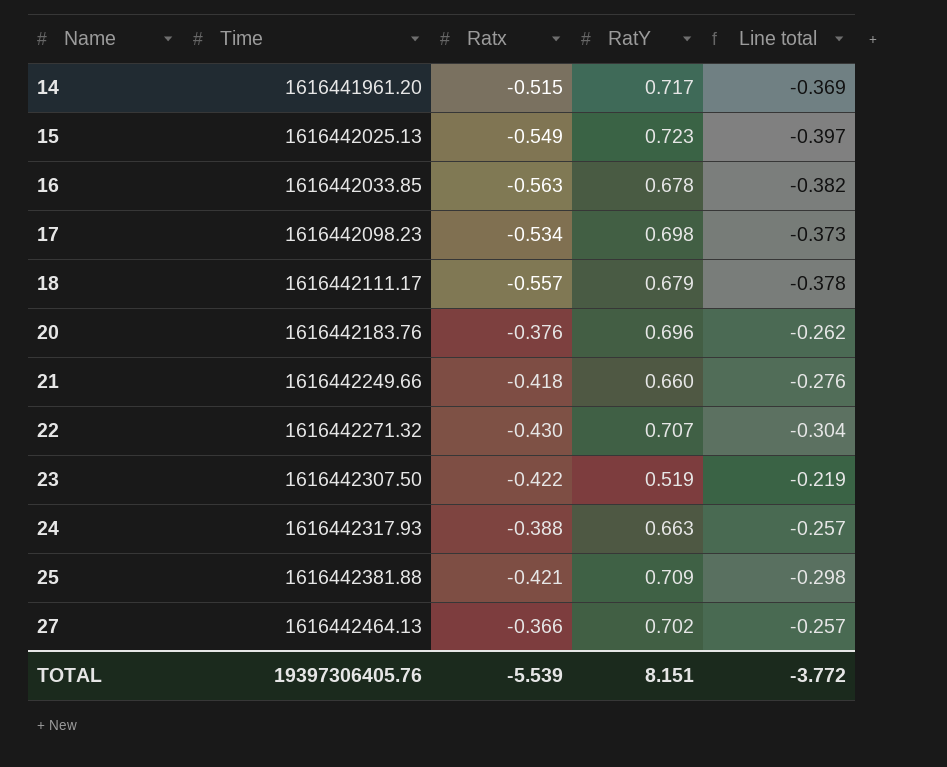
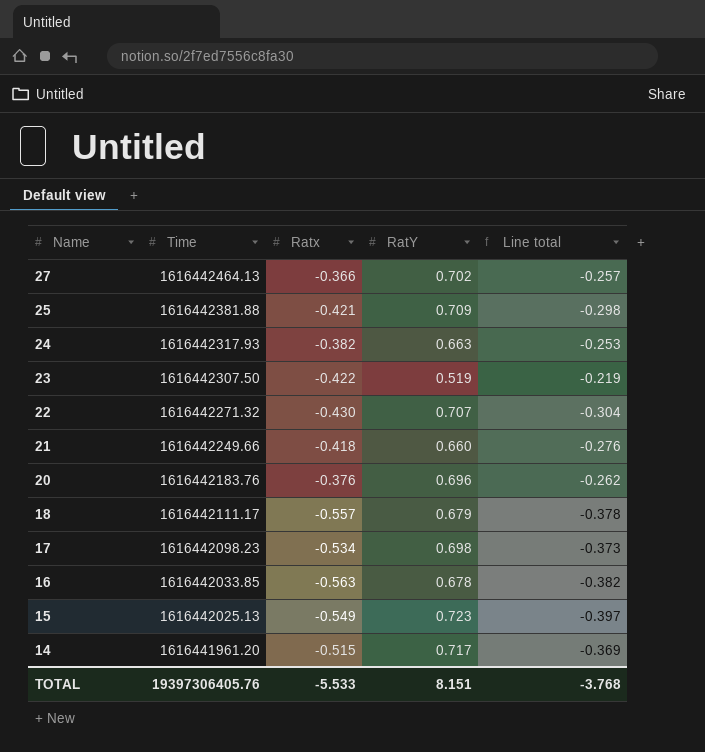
row order: Name ascending -> Name descending
24 | Ratx: -0.388 -> -0.382
24 | Line total: -0.257 -> -0.253
TOTAL | Ratx: -5.539 -> -5.533
TOTAL | Line total: -3.772 -> -3.768

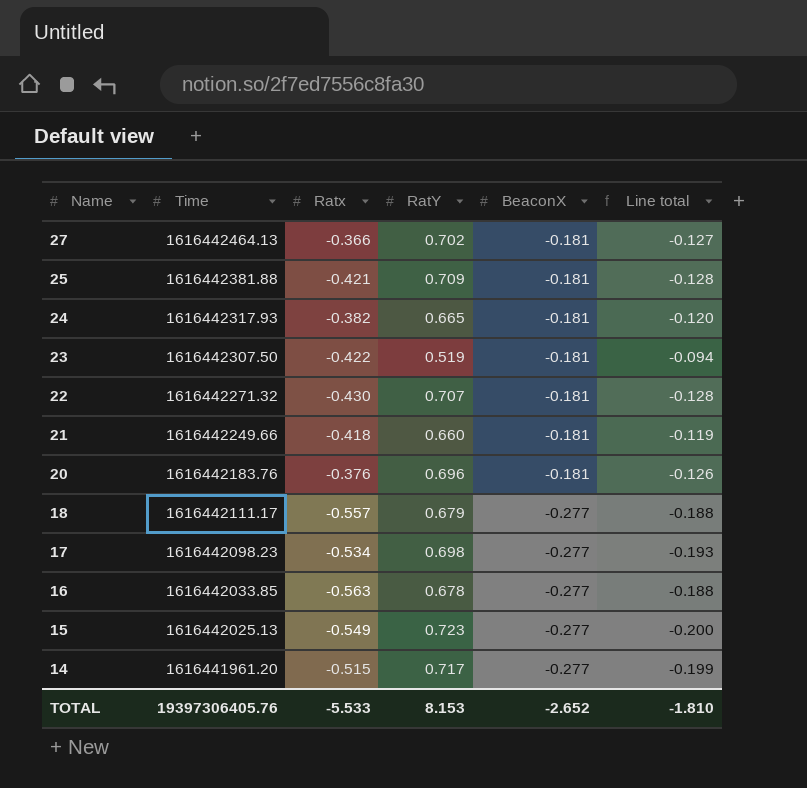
column BeaconX | position: none -> 5
column Line total | formula: [Ratx] * [RatY] -> [RatY] * [BeaconX]
24 | RatY: 0.663 -> 0.665
TOTAL | RatY: 8.151 -> 8.153
TOTAL | Line total: -3.768 -> -1.810

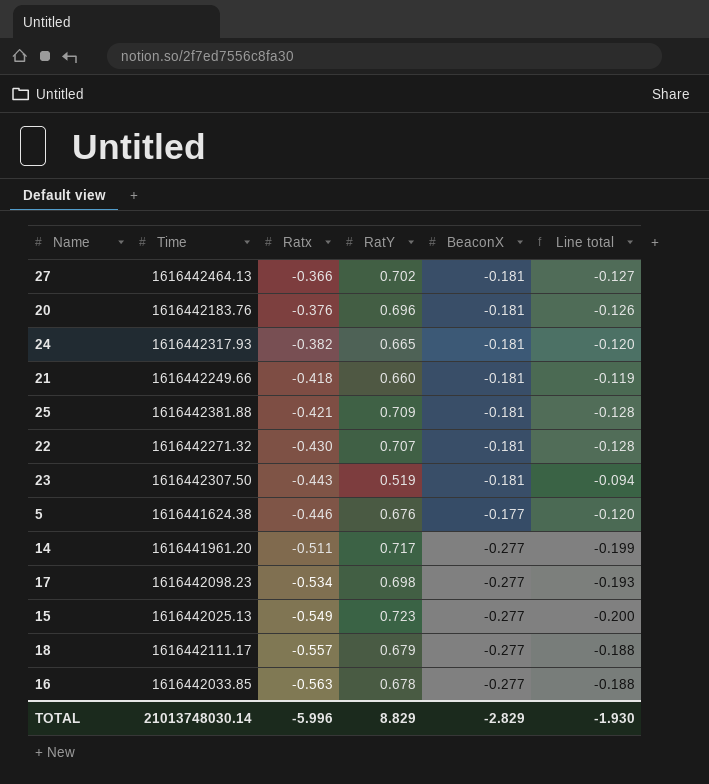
row order: Name descending -> Ratx descending
23 | Ratx: -0.422 -> -0.443
row 5: none -> 1616441624.38 | -0.446 | 0.676 | -0.177 | -0.120
14 | Ratx: -0.515 -> -0.511
TOTAL | Time: 19397306405.76 -> 21013748030.14
TOTAL | Ratx: -5.533 -> -5.996
TOTAL | RatY: 8.153 -> 8.829
TOTAL | BeaconX: -2.652 -> -2.829
TOTAL | Line total: -1.810 -> -1.930

